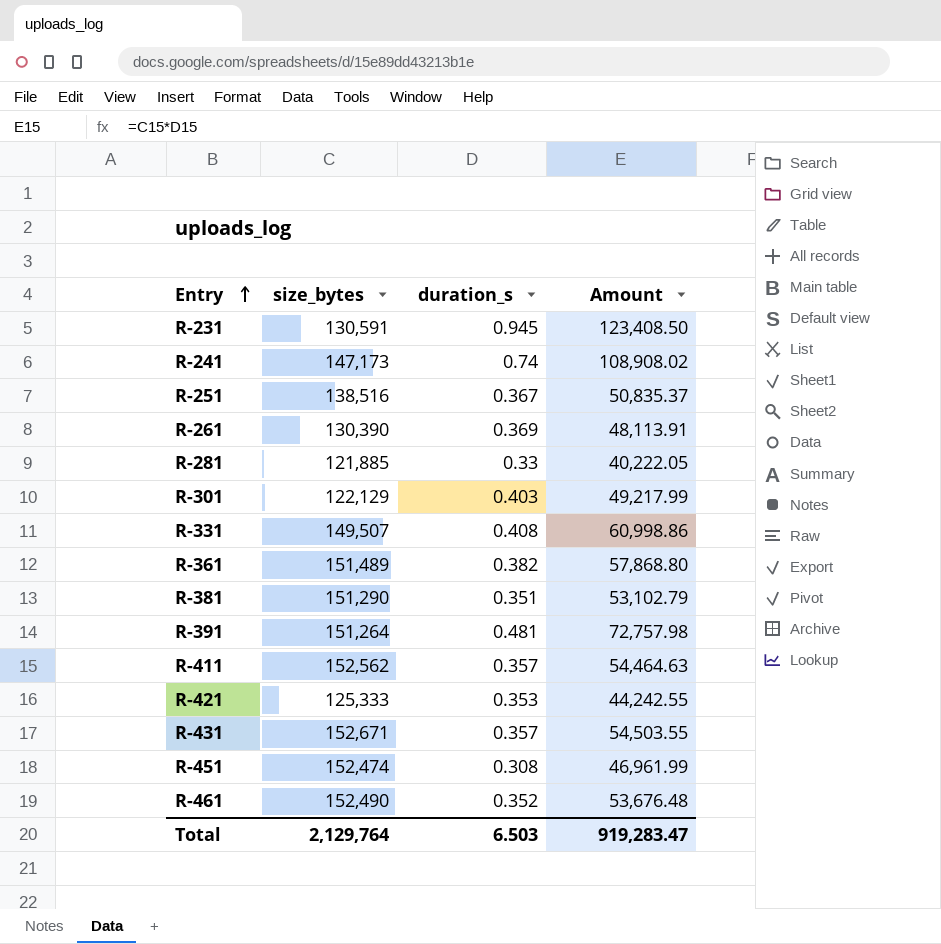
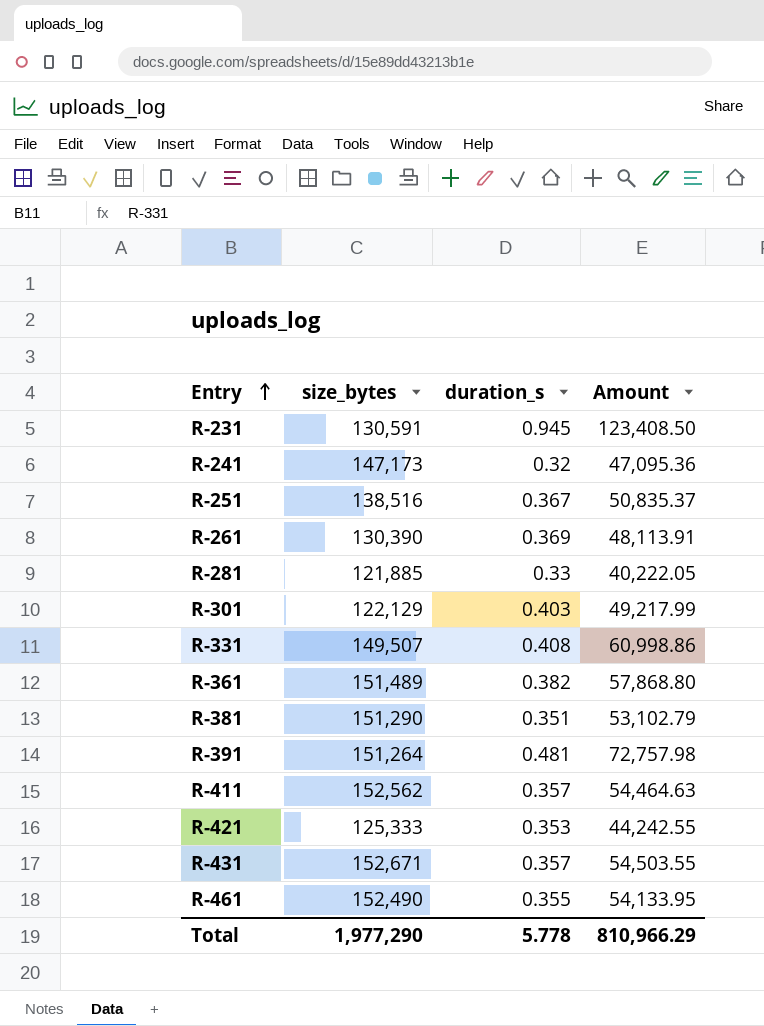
row R-451: 152,474 | 0.308 | 46,961.99 -> none
R-241 | duration_s: 0.74 -> 0.32
R-241 | Amount: 108,908.02 -> 47,095.36
R-461 | duration_s: 0.352 -> 0.355
R-461 | Amount: 53,676.48 -> 54,133.95
Total | size_bytes: 2,129,764 -> 1,977,290
Total | duration_s: 6.503 -> 5.778
Total | Amount: 919,283.47 -> 810,966.29

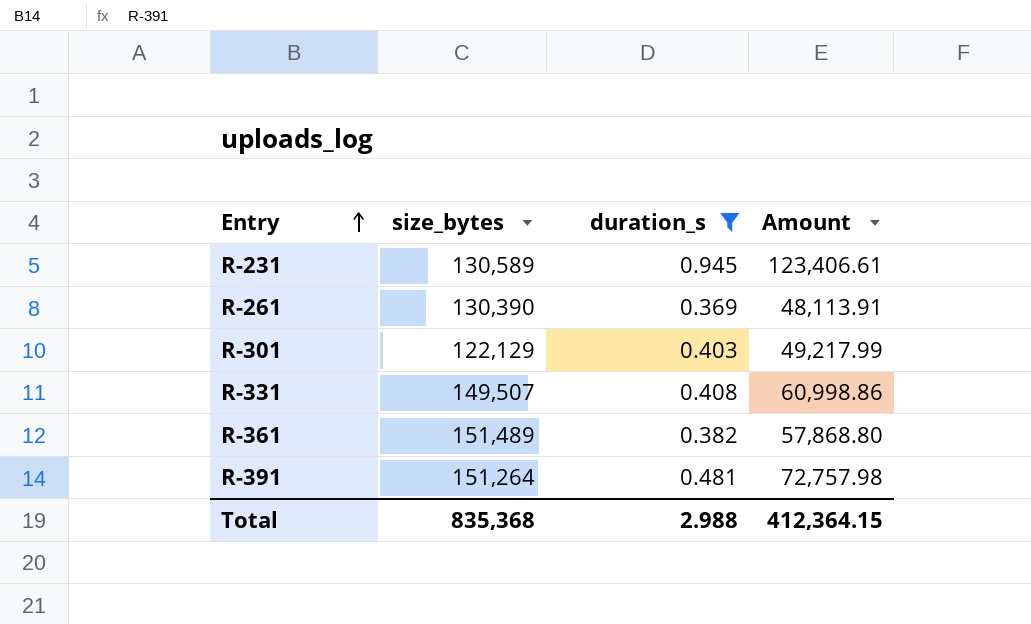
filter: none -> duration_s >= 0.369
R-231 | size_bytes: 130,591 -> 130,589
R-231 | Amount: 123,408.50 -> 123,406.61
Total | size_bytes: 1,977,290 -> 835,368
Total | duration_s: 5.778 -> 2.988
Total | Amount: 810,966.29 -> 412,364.15

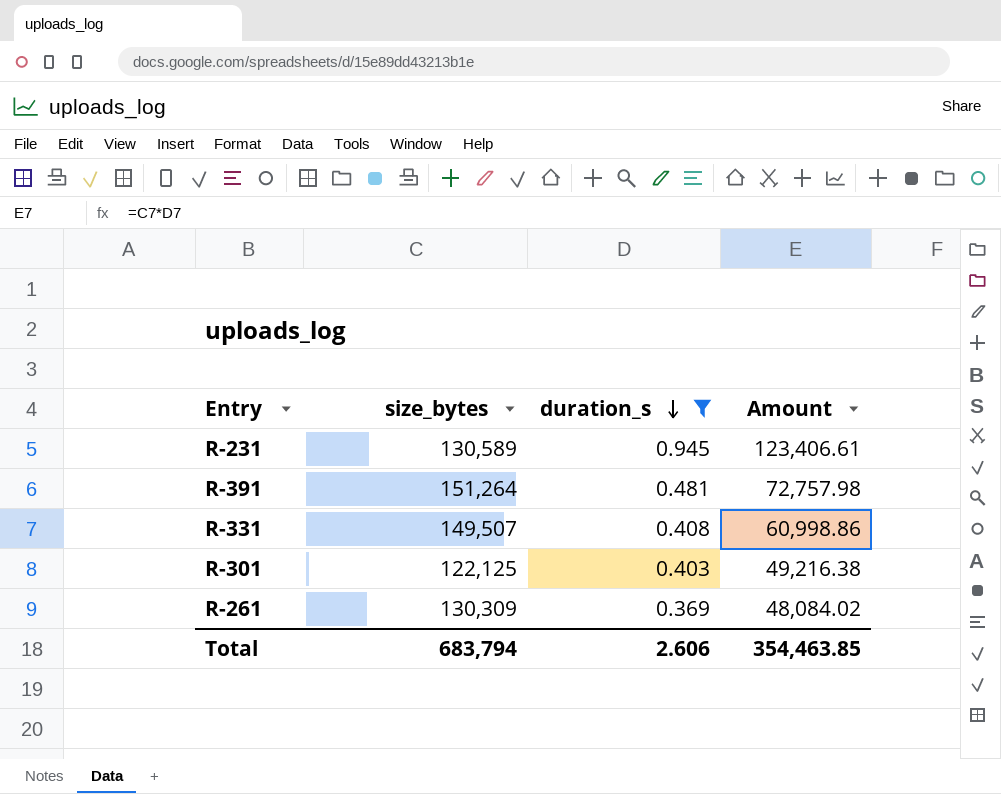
row order: Entry ascending -> duration_s descending
row R-361: 151,489 | 0.382 | 57,868.80 -> none
R-301 | size_bytes: 122,129 -> 122,125
R-301 | Amount: 49,217.99 -> 49,216.38
R-261 | size_bytes: 130,390 -> 130,309
R-261 | Amount: 48,113.91 -> 48,084.02
Total | size_bytes: 835,368 -> 683,794
Total | duration_s: 2.988 -> 2.606
Total | Amount: 412,364.15 -> 354,463.85

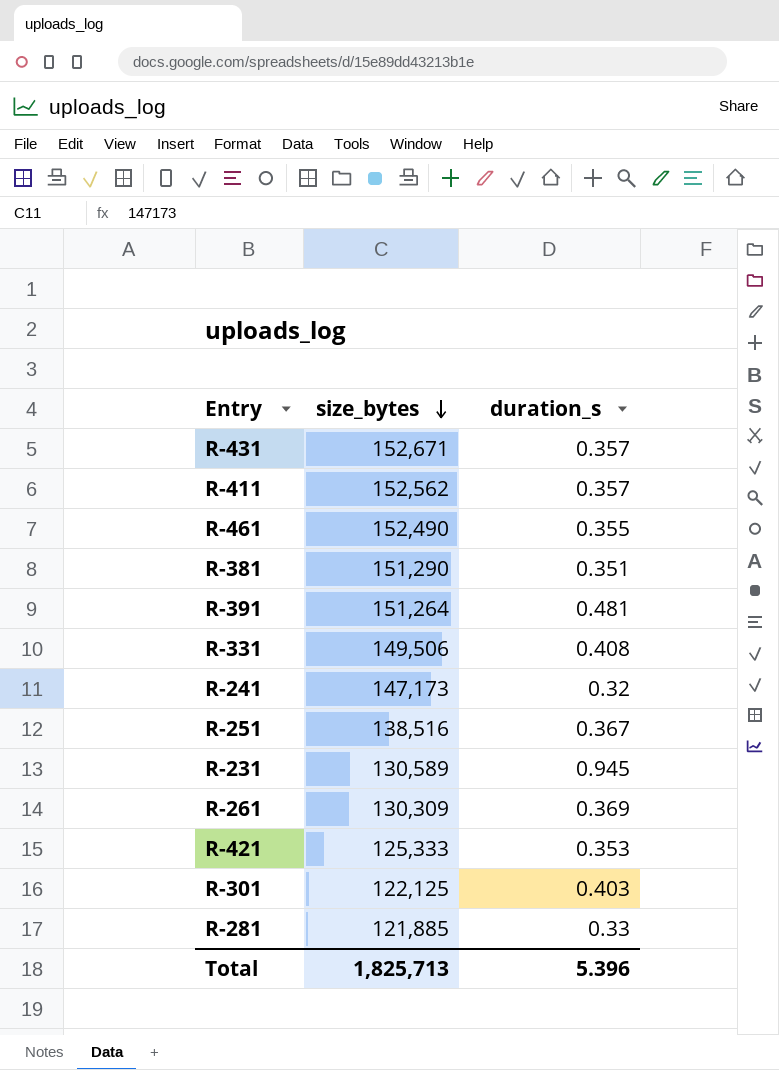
filter: duration_s >= 0.369 -> none
row order: duration_s descending -> size_bytes descending
column Amount | formula: [size_bytes] * [duration_s] -> none
R-331 | size_bytes: 149,507 -> 149,506
Total | size_bytes: 683,794 -> 1,825,713
Total | duration_s: 2.606 -> 5.396

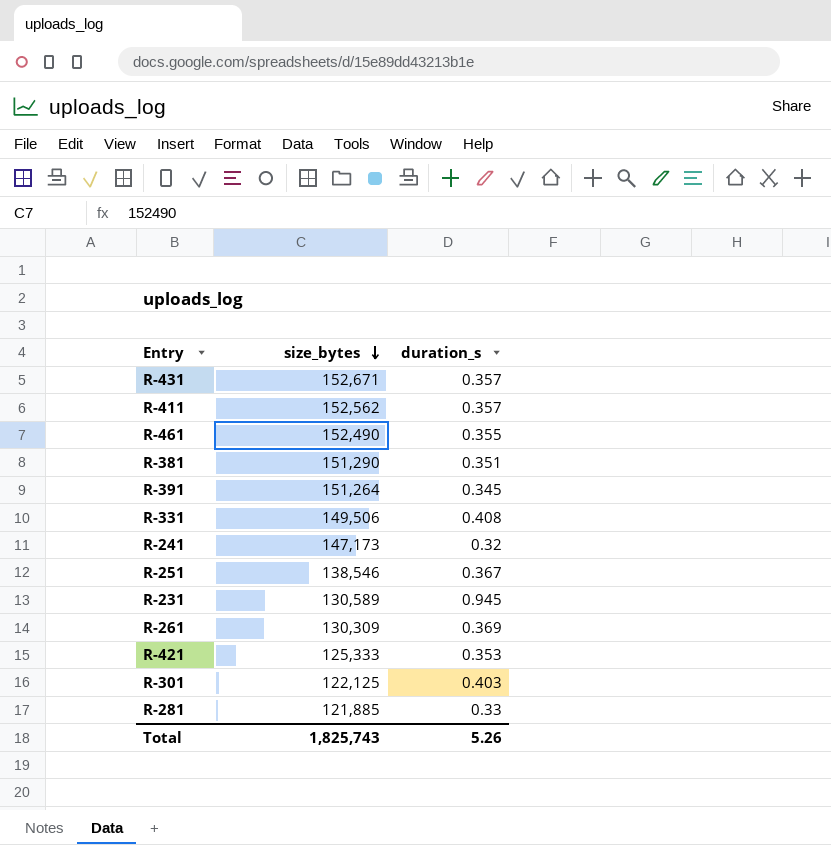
R-391 | duration_s: 0.481 -> 0.345
R-251 | size_bytes: 138,516 -> 138,546
Total | size_bytes: 1,825,713 -> 1,825,743
Total | duration_s: 5.396 -> 5.26

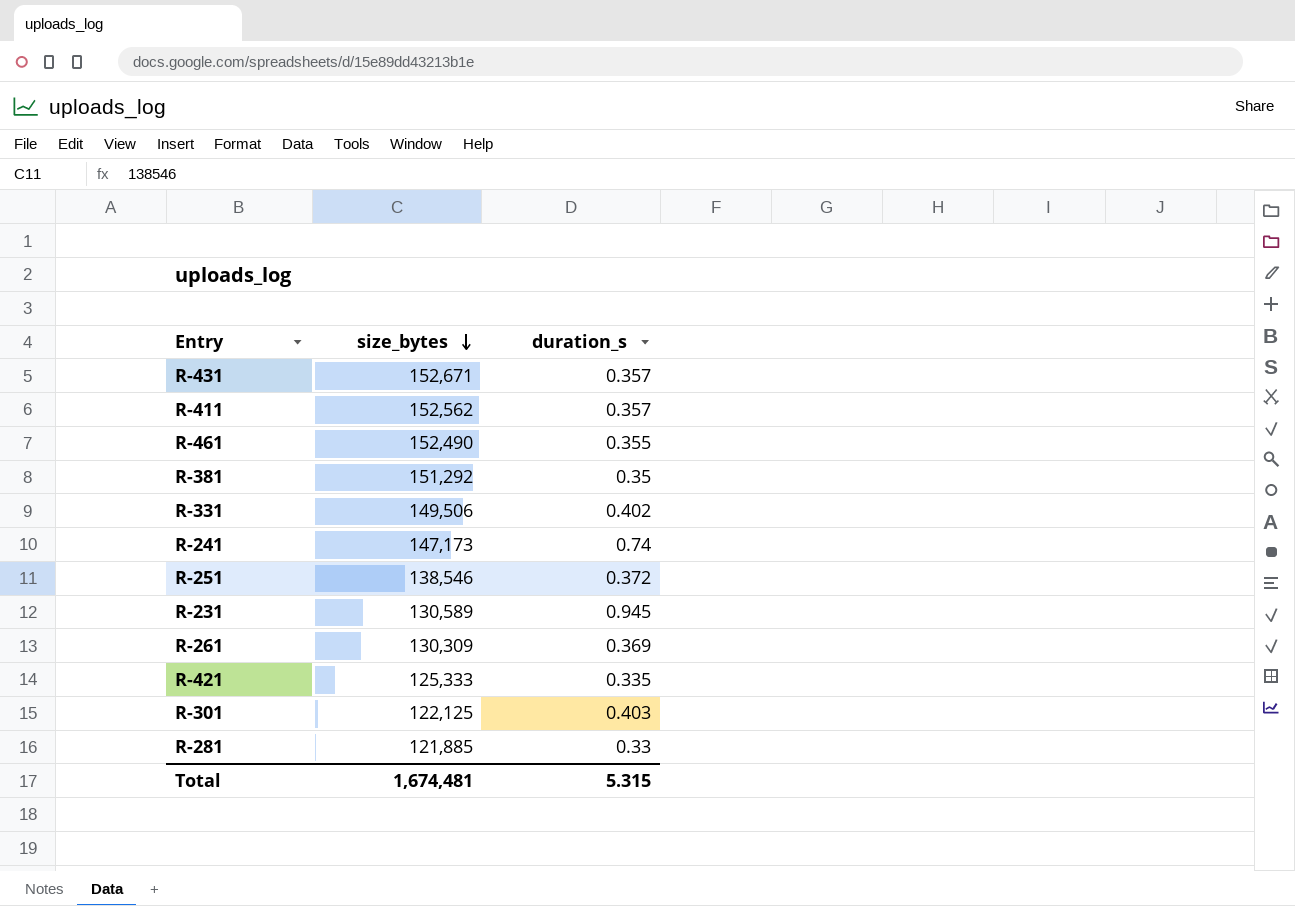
row R-391: 151,264 | 0.345 -> none
R-381 | size_bytes: 151,290 -> 151,292
R-381 | duration_s: 0.351 -> 0.35
R-331 | duration_s: 0.408 -> 0.402
R-241 | duration_s: 0.32 -> 0.74
R-251 | duration_s: 0.367 -> 0.372
R-421 | duration_s: 0.353 -> 0.335
Total | size_bytes: 1,825,743 -> 1,674,481
Total | duration_s: 5.26 -> 5.315

